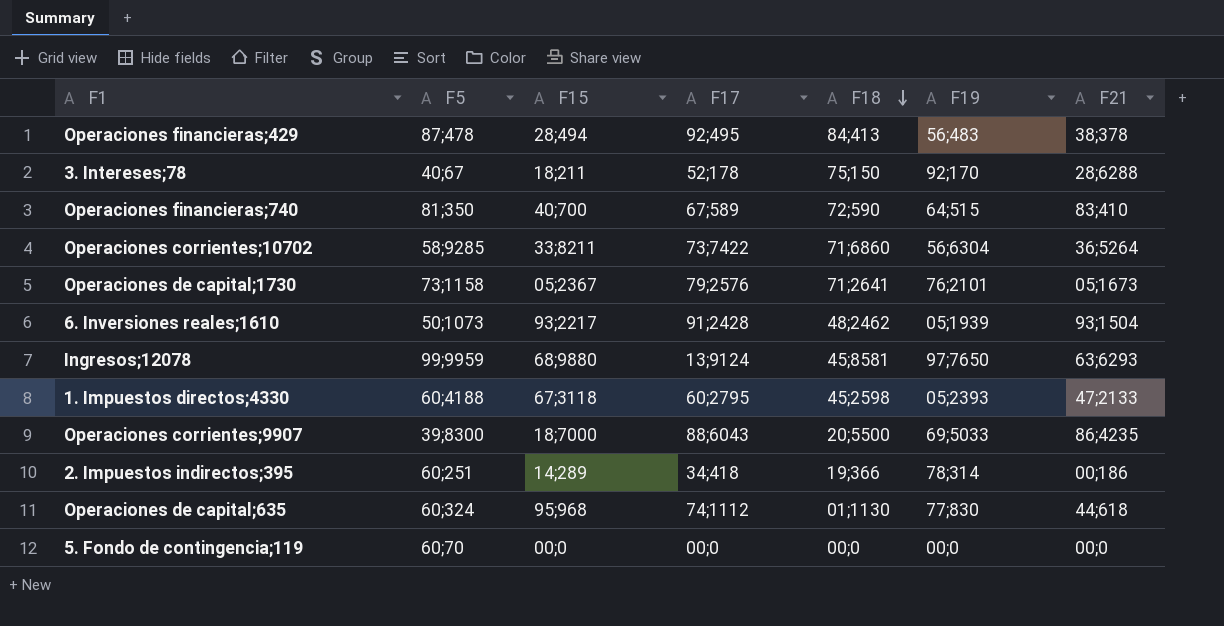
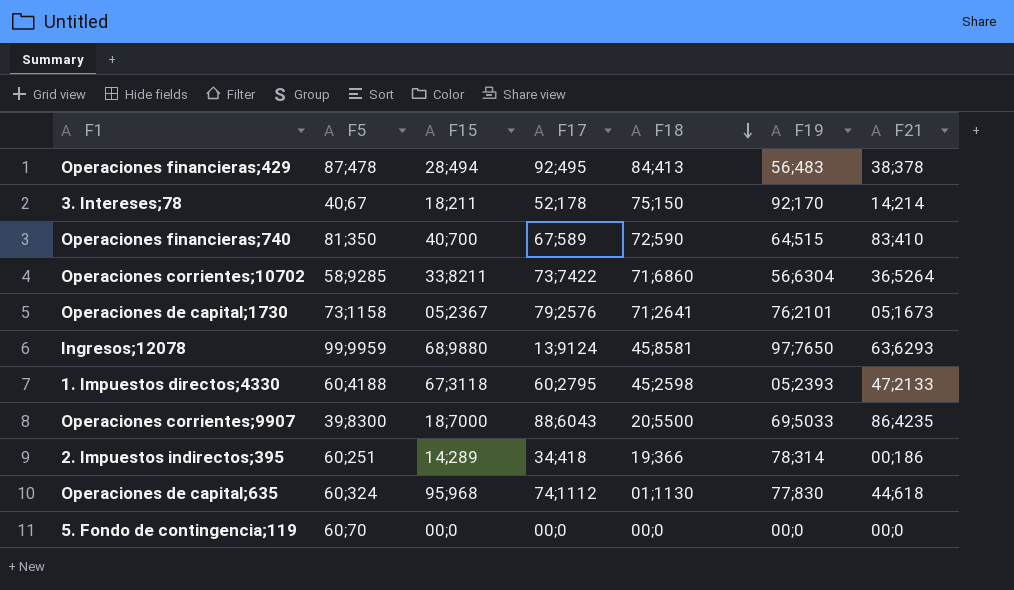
row 6. Inversiones reales;1610: 50;1073 | 93;2217 | 91;2428 | 48;2462 | 05;1939 | 93;1504 -> none
3. Intereses;78 | F21: 28;6288 -> 14;214

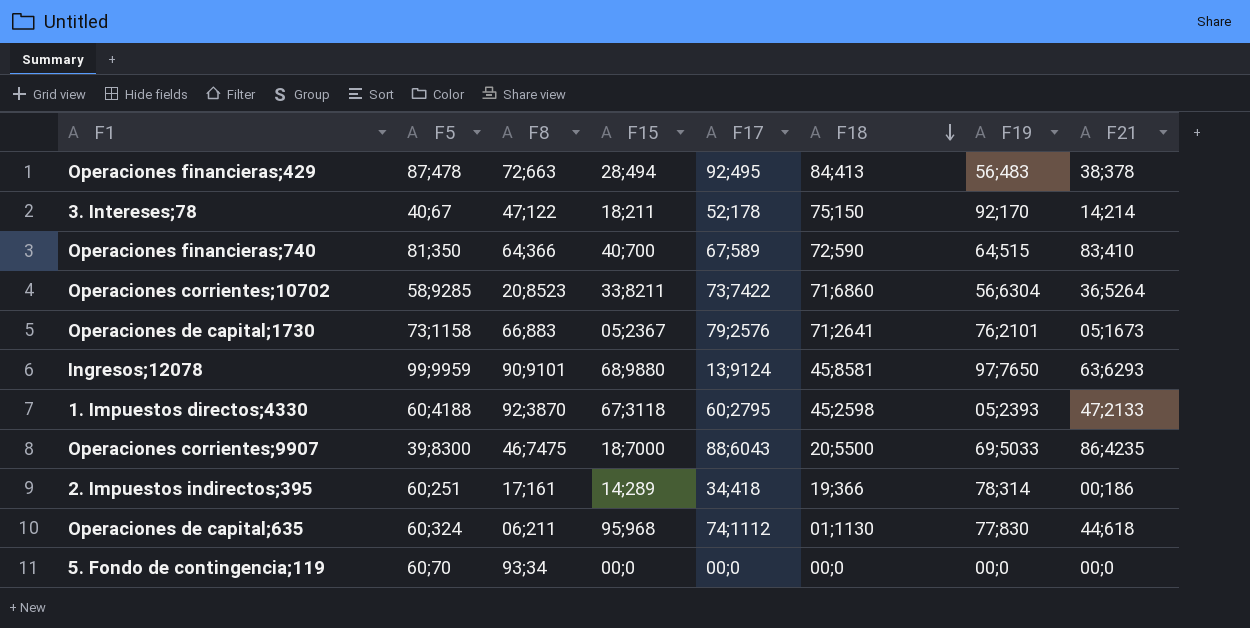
column F8 | position: none -> 3

